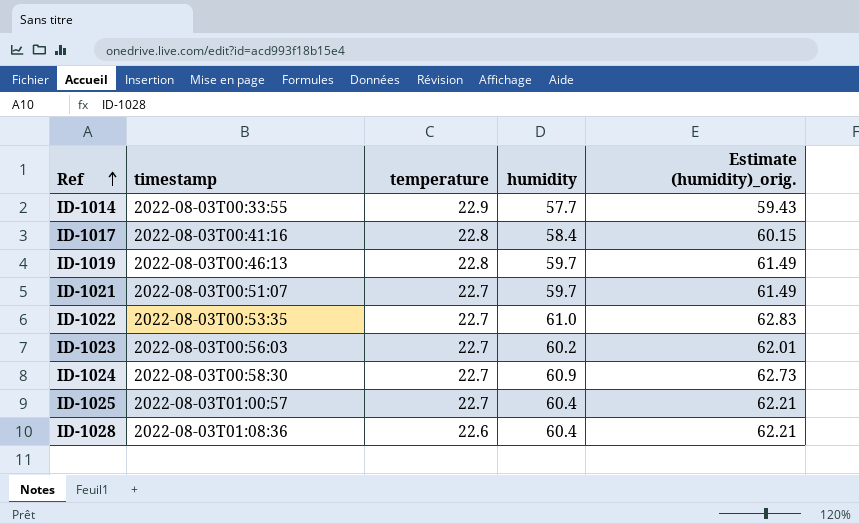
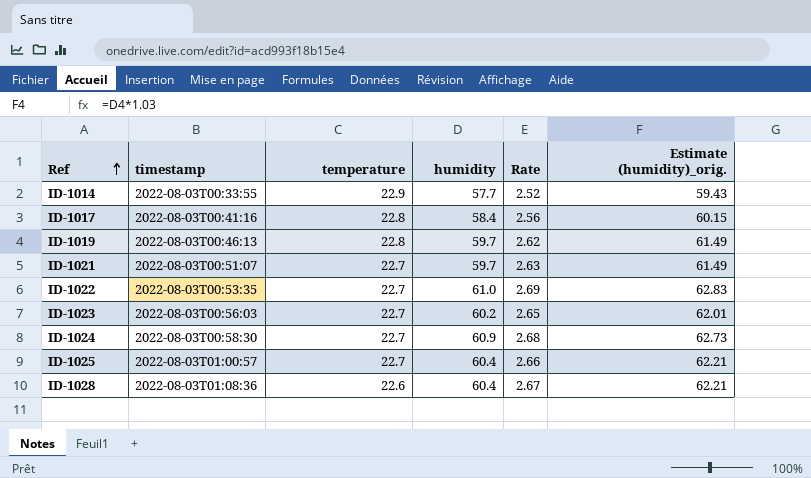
column Rate | formula: none -> [humidity] / [temperature]

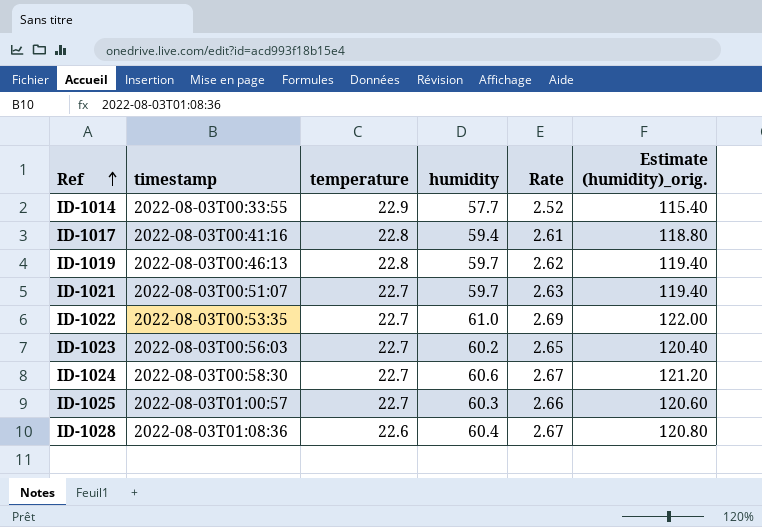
column Estimate (humidity)_orig. | formula: [humidity] * 1.03 -> [humidity] * 2
ID-1017 | humidity: 58.4 -> 59.4
ID-1017 | Rate: 2.56 -> 2.61
ID-1024 | humidity: 60.9 -> 60.6
ID-1024 | Rate: 2.68 -> 2.67
ID-1025 | humidity: 60.4 -> 60.3

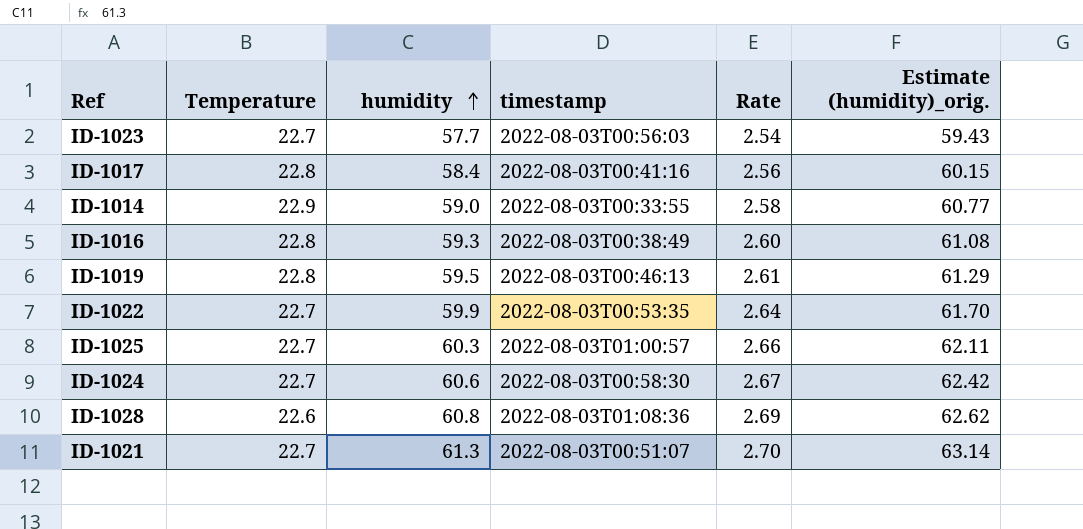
row order: Ref ascending -> humidity ascending
column name: temperature -> Temperature
column timestamp | position: 2 -> 4
column Estimate (humidity)_orig. | formula: [humidity] * 2 -> [humidity] * 1.03
ID-1023 | humidity: 60.2 -> 57.7
ID-1023 | Rate: 2.65 -> 2.54
ID-1017 | humidity: 59.4 -> 58.4
ID-1017 | Rate: 2.61 -> 2.56
ID-1014 | humidity: 57.7 -> 59.0
ID-1014 | Rate: 2.52 -> 2.58
row ID-1016: none -> 22.8 | 59.3 | 2022-08-03T00:38:49 | 2.60 | 61.08
ID-1019 | humidity: 59.7 -> 59.5
ID-1019 | Rate: 2.62 -> 2.61
ID-1022 | humidity: 61.0 -> 59.9
ID-1022 | Rate: 2.69 -> 2.64
ID-1028 | humidity: 60.4 -> 60.8
ID-1028 | Rate: 2.67 -> 2.69
ID-1021 | humidity: 59.7 -> 61.3
ID-1021 | Rate: 2.63 -> 2.70

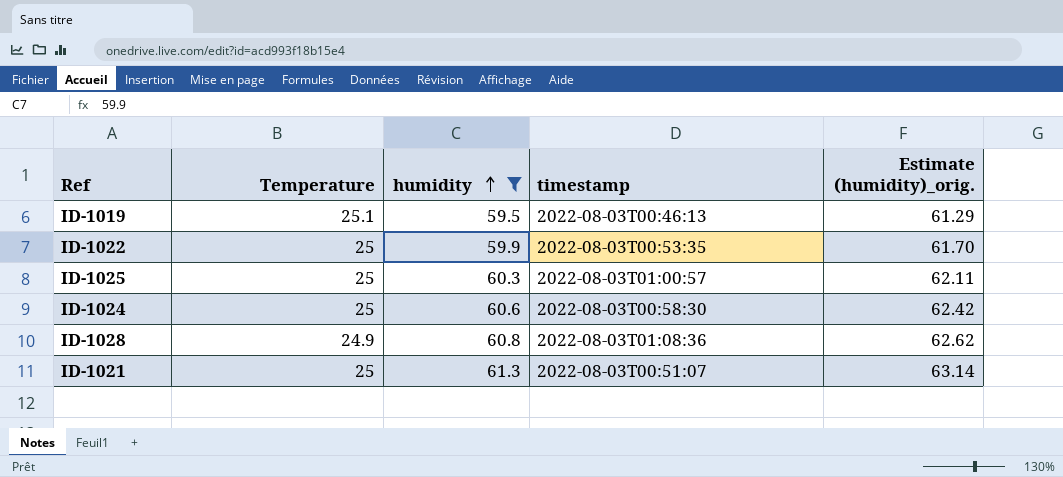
filter: none -> humidity >= 59.5
column Rate | formula: [humidity] / [Temperature] -> none
ID-1019 | Temperature: 22.8 -> 25.1
ID-1022 | Temperature: 22.7 -> 25
ID-1025 | Temperature: 22.7 -> 25
ID-1024 | Temperature: 22.7 -> 25
ID-1028 | Temperature: 22.6 -> 24.9
ID-1021 | Temperature: 22.7 -> 25

